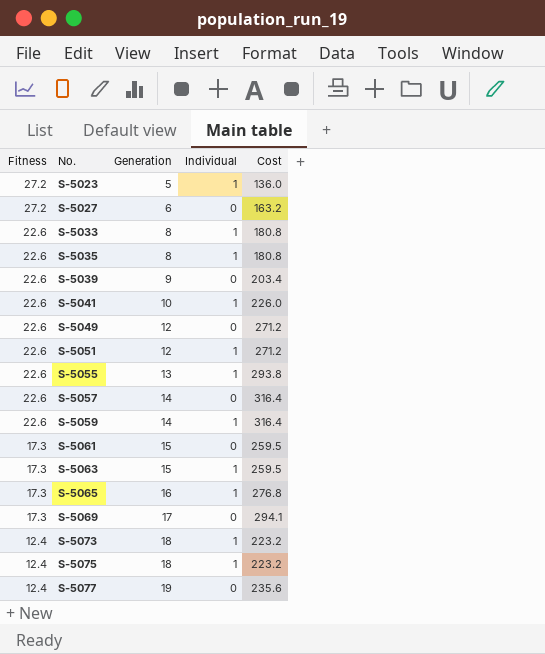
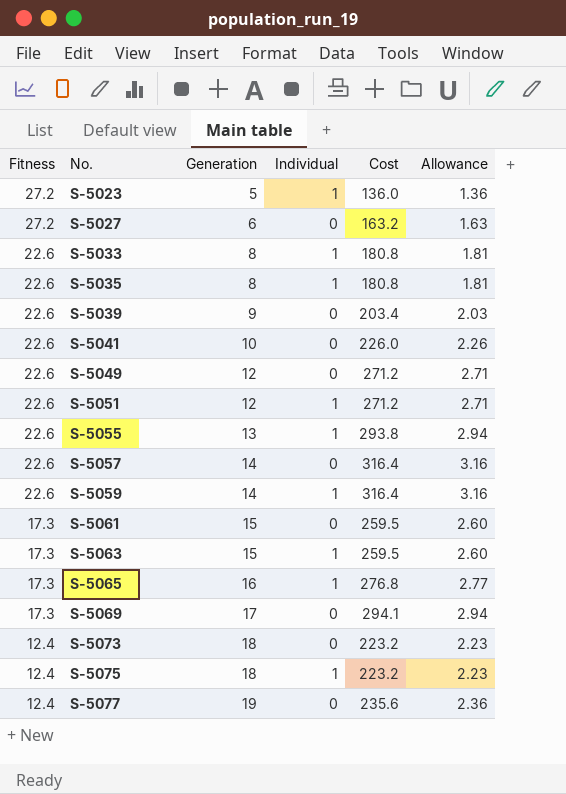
column Allowance | formula: none -> [Cost] * 0.01
S-5041 | Individual: 1 -> 0
S-5073 | Individual: 1 -> 0

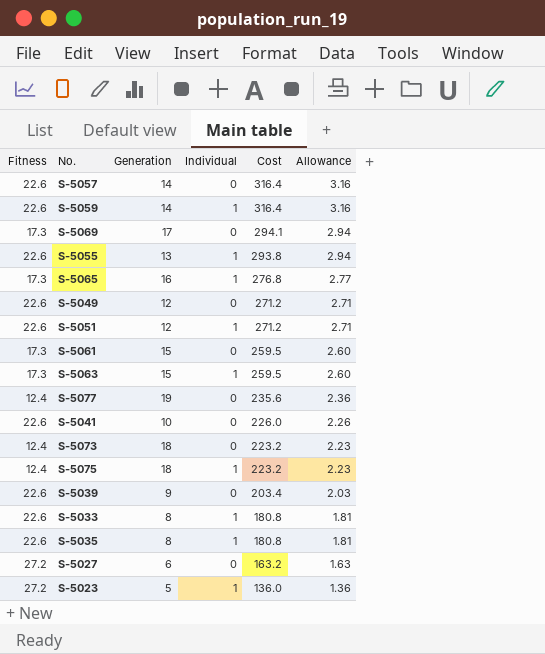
row order: Fitness descending -> Cost descending

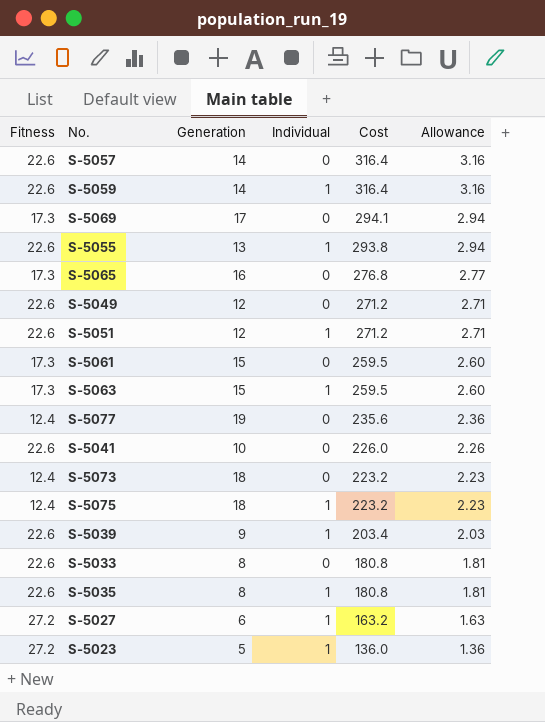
S-5065 | Individual: 1 -> 0
S-5039 | Individual: 0 -> 1
S-5033 | Individual: 1 -> 0
S-5027 | Individual: 0 -> 1

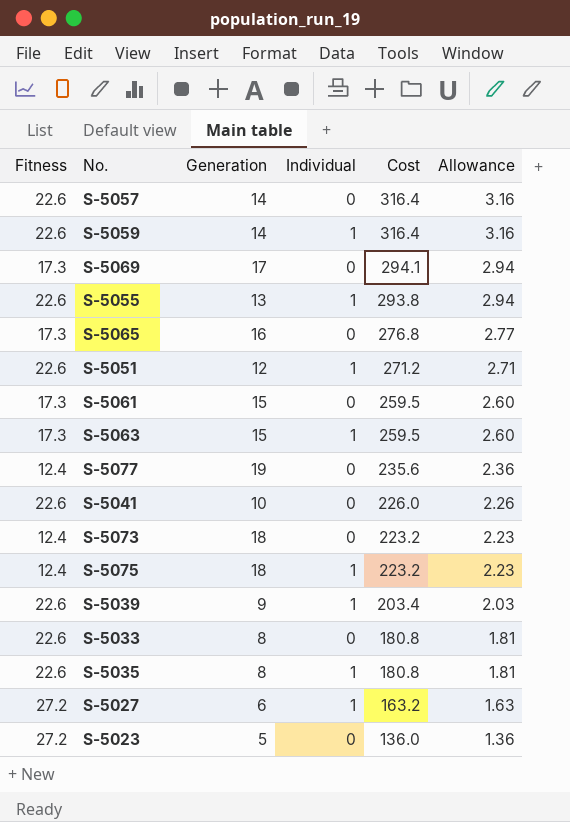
row S-5049: 22.6 | 12 | 0 | 271.2 | 2.71 -> none
S-5023 | Individual: 1 -> 0

